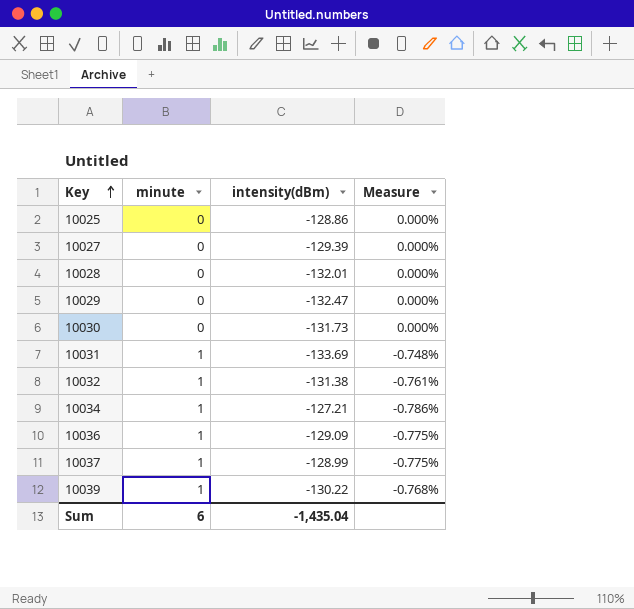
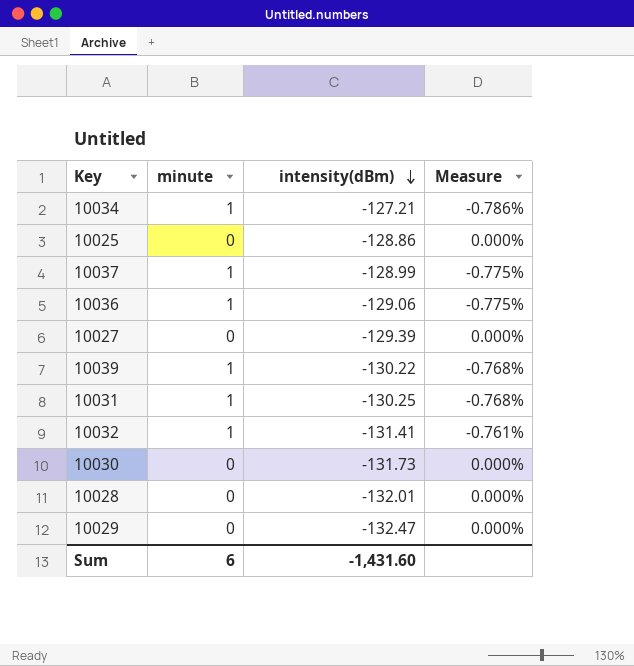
row order: Key ascending -> intensity(dBm) descending
10036 | intensity(dBm): -129.09 -> -129.06
10031 | intensity(dBm): -133.69 -> -130.25
10031 | Measure: -0.748% -> -0.768%
10032 | intensity(dBm): -131.38 -> -131.41
Sum | intensity(dBm): -1,435.04 -> -1,431.60

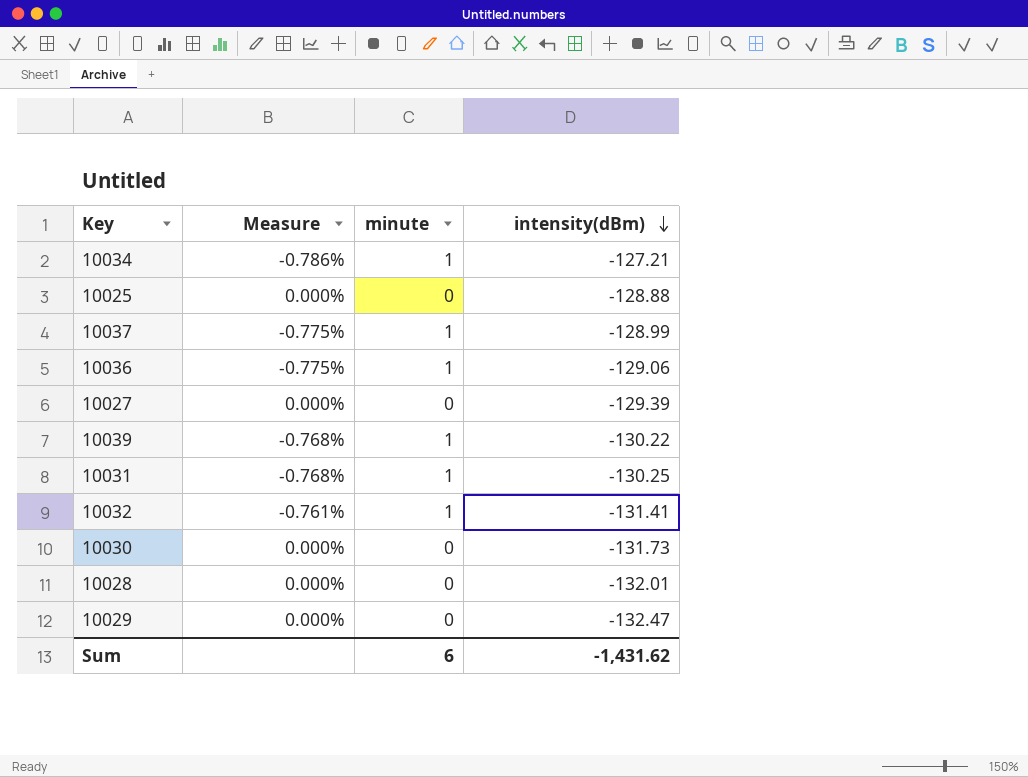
column Measure | position: 4 -> 2
10025 | intensity(dBm): -128.86 -> -128.88
Sum | intensity(dBm): -1,431.60 -> -1,431.62

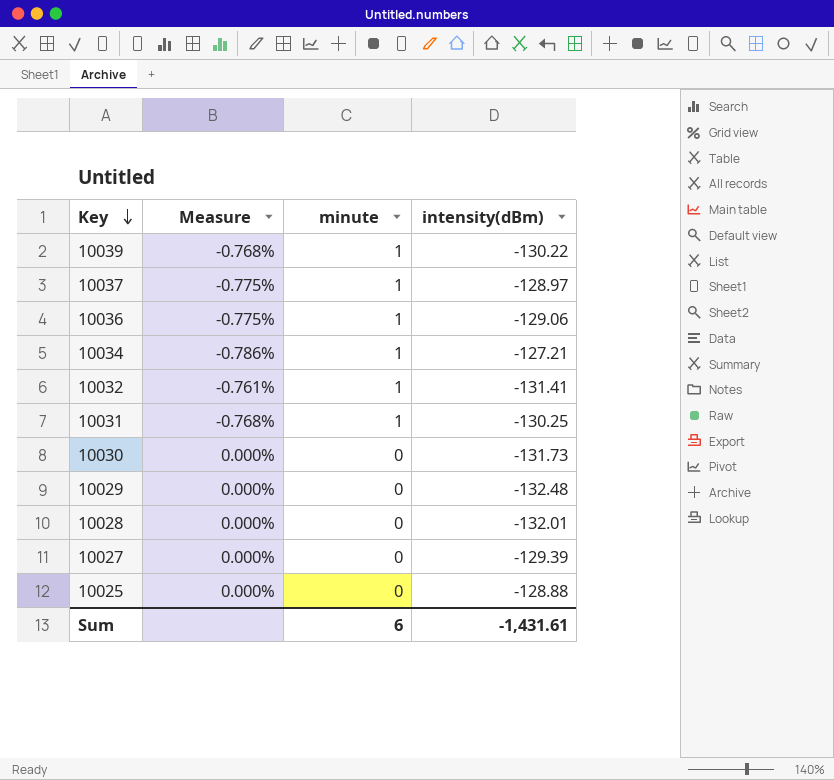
row order: intensity(dBm) descending -> Key descending
10037 | intensity(dBm): -128.99 -> -128.97
10029 | intensity(dBm): -132.47 -> -132.48
Sum | intensity(dBm): -1,431.62 -> -1,431.61

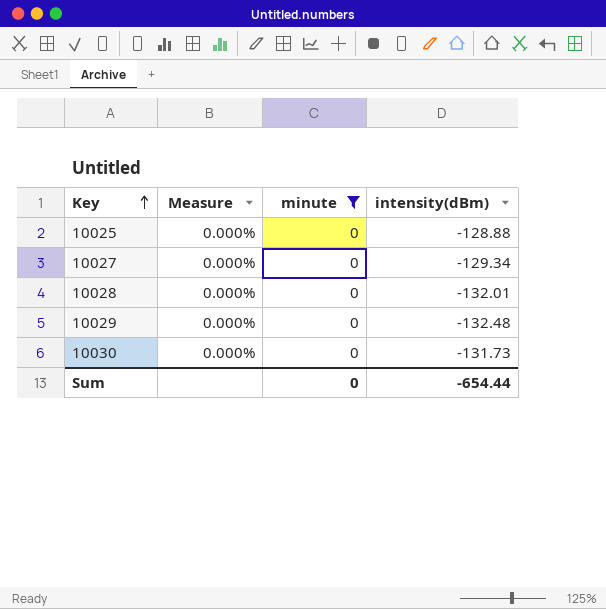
filter: none -> minute = 0
row order: Key descending -> Key ascending
10027 | intensity(dBm): -129.39 -> -129.34
Sum | minute: 6 -> 0
Sum | intensity(dBm): -1,431.61 -> -654.44

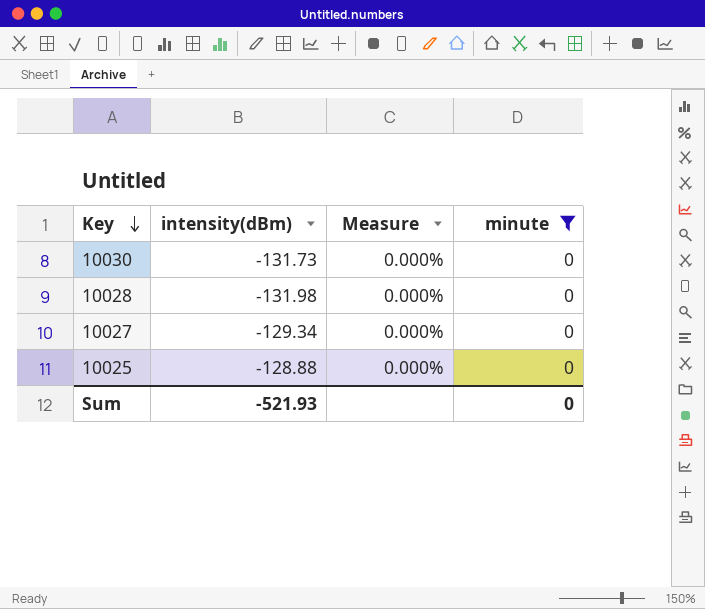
row order: Key ascending -> Key descending
column intensity(dBm) | position: 4 -> 2
row 10029: 0.000% | 0 | -132.48 -> none
10028 | intensity(dBm): -132.01 -> -131.98
Sum | intensity(dBm): -654.44 -> -521.93

